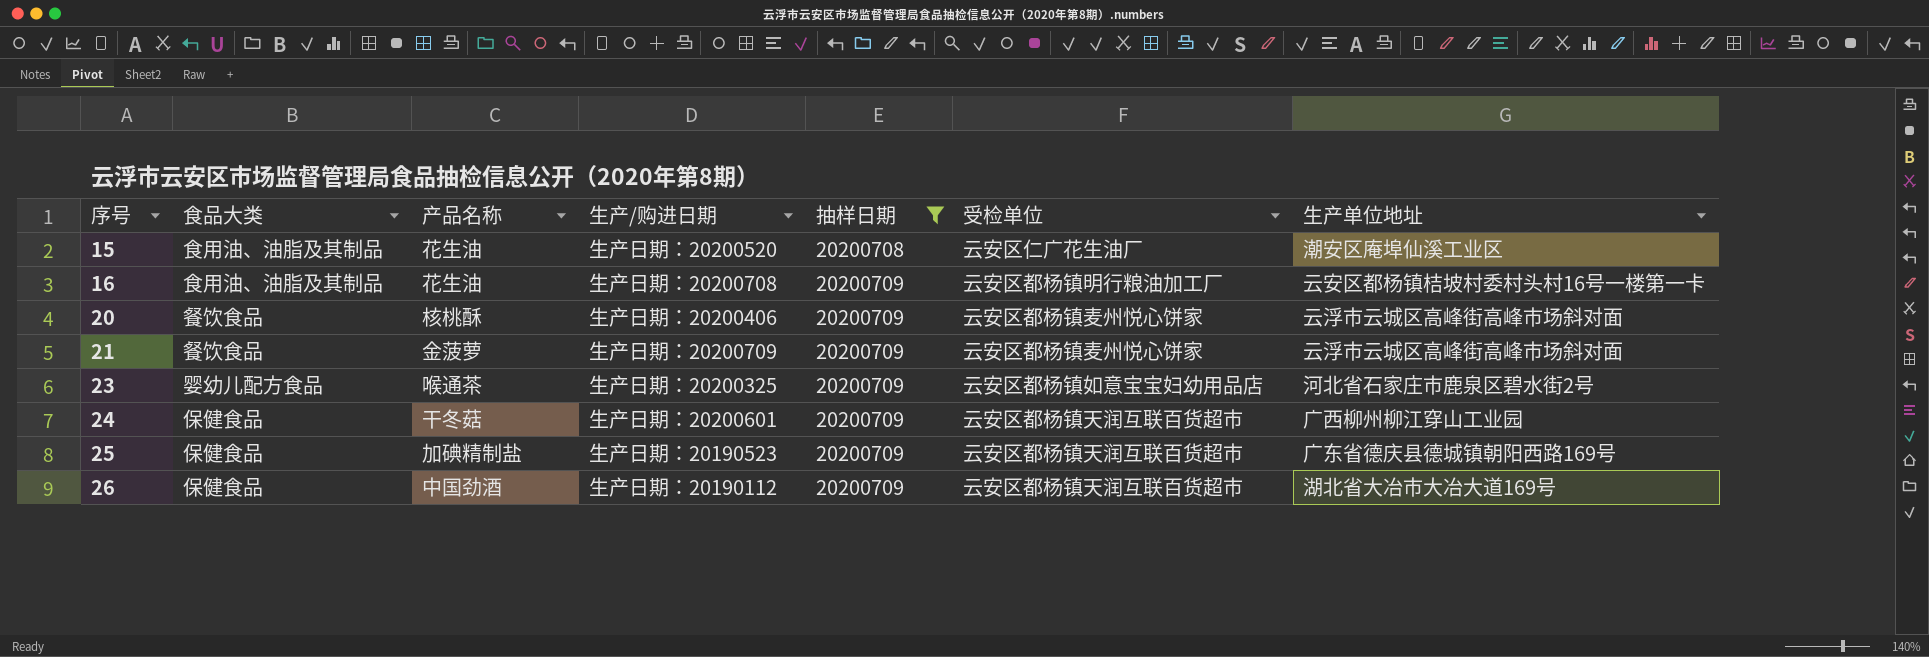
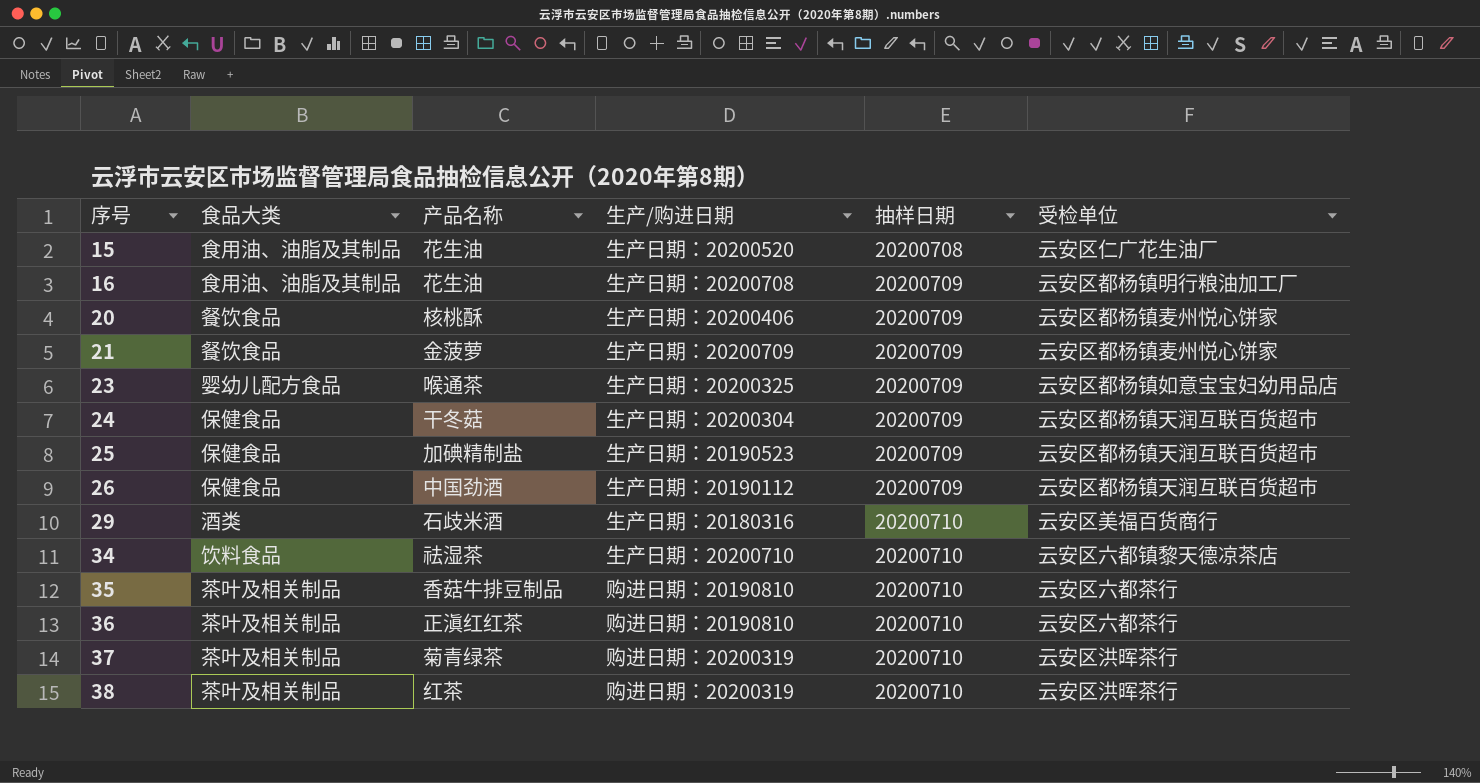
filter: 抽样日期 != 20200710 -> none
column 生产单位地址 | position: 7 -> none
24 | 生产/购进日期: 生产日期：20200601 -> 生产日期：20200304

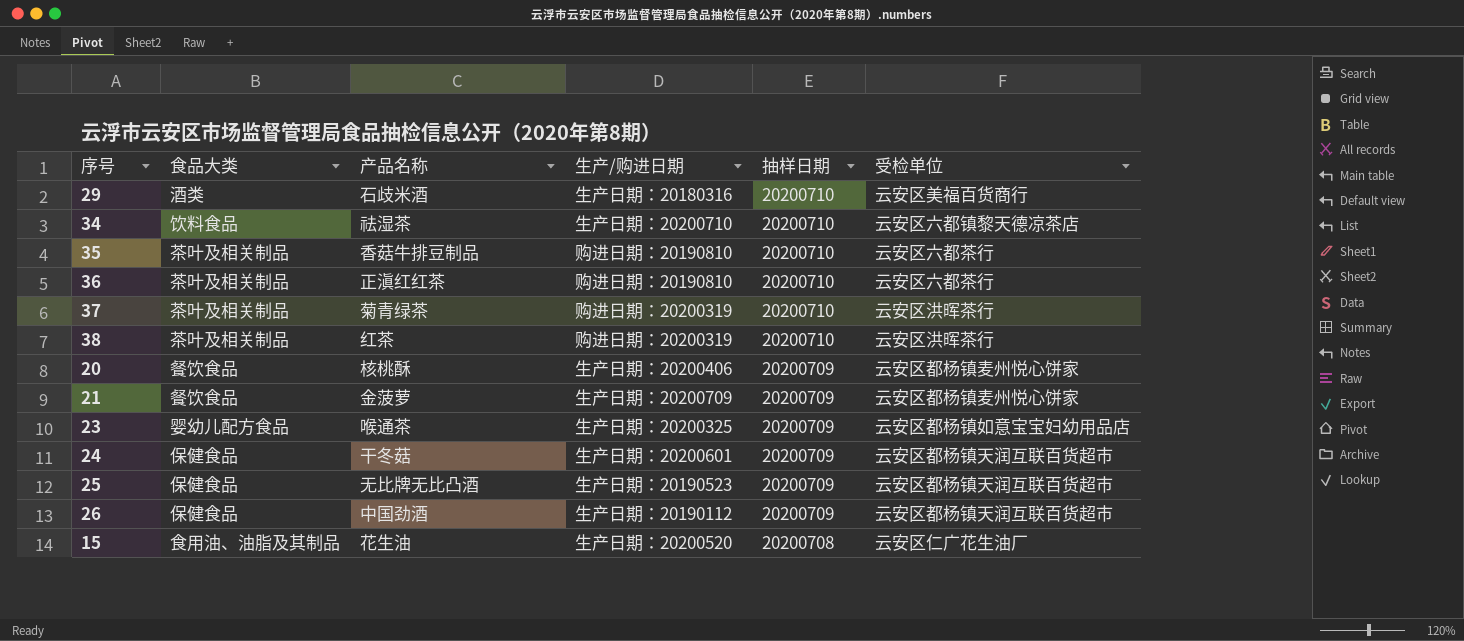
row order: 序号 ascending -> 抽样日期 descending
row 16: 食用油、油脂及其制品 | 花生油 | 生产日期：20200708 | 20200709 | 云安区都杨镇明行粮油加工厂 -> none
24 | 生产/购进日期: 生产日期：20200304 -> 生产日期：20200601
25 | 产品名称: 加碘精制盐 -> 无比牌无比凸酒

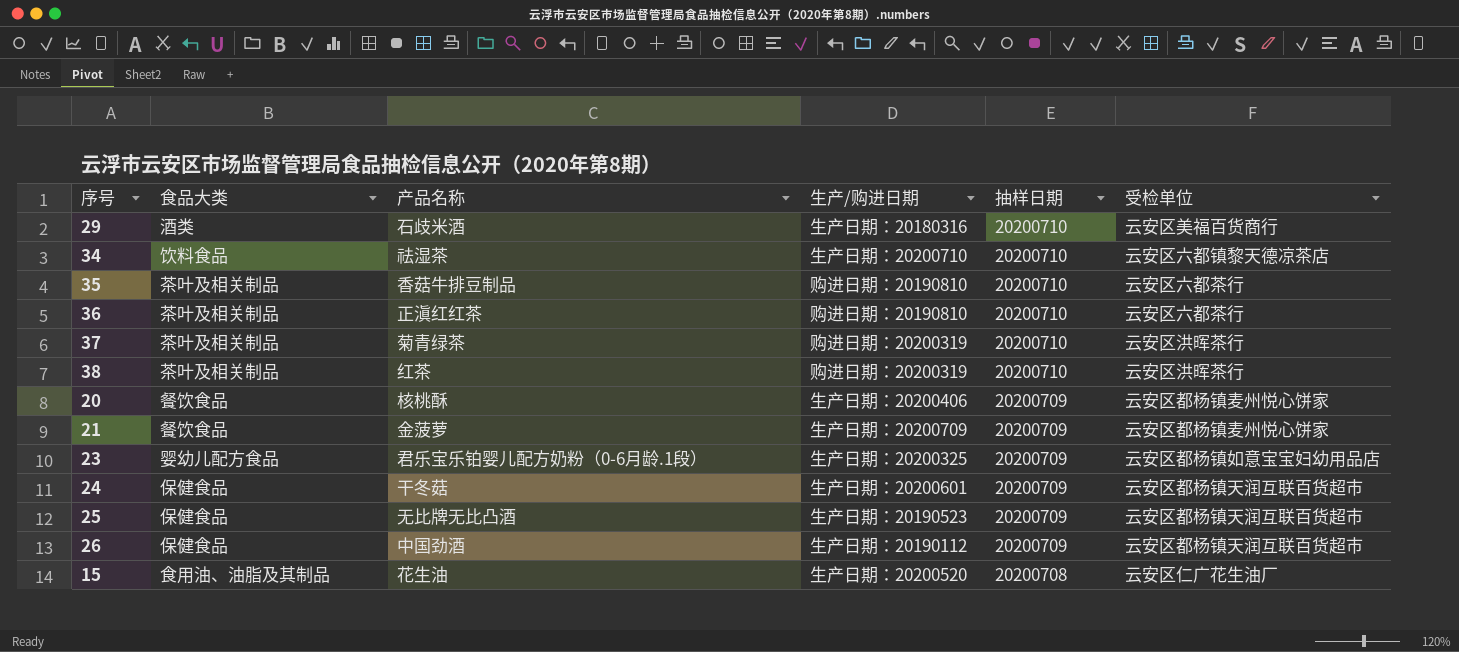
23 | 产品名称: 喉通茶 -> 君乐宝乐铂婴儿配方奶粉（0-6月龄.1段）

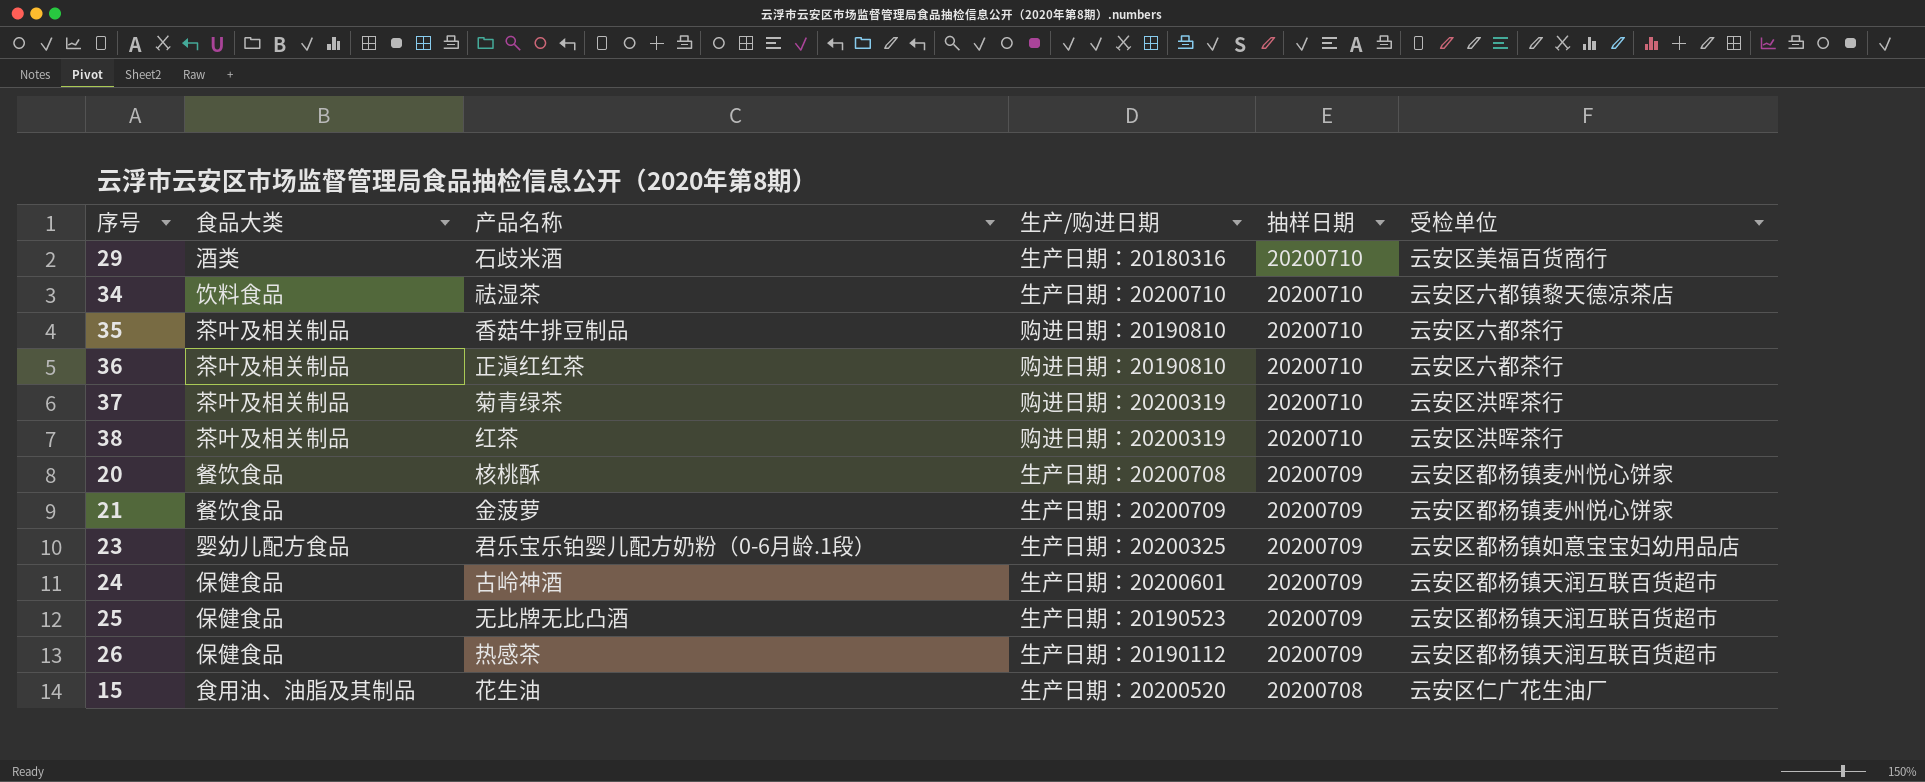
20 | 生产/购进日期: 生产日期：20200406 -> 生产日期：20200708
24 | 产品名称: 干冬菇 -> 古岭神酒
26 | 产品名称: 中国劲酒 -> 热感茶

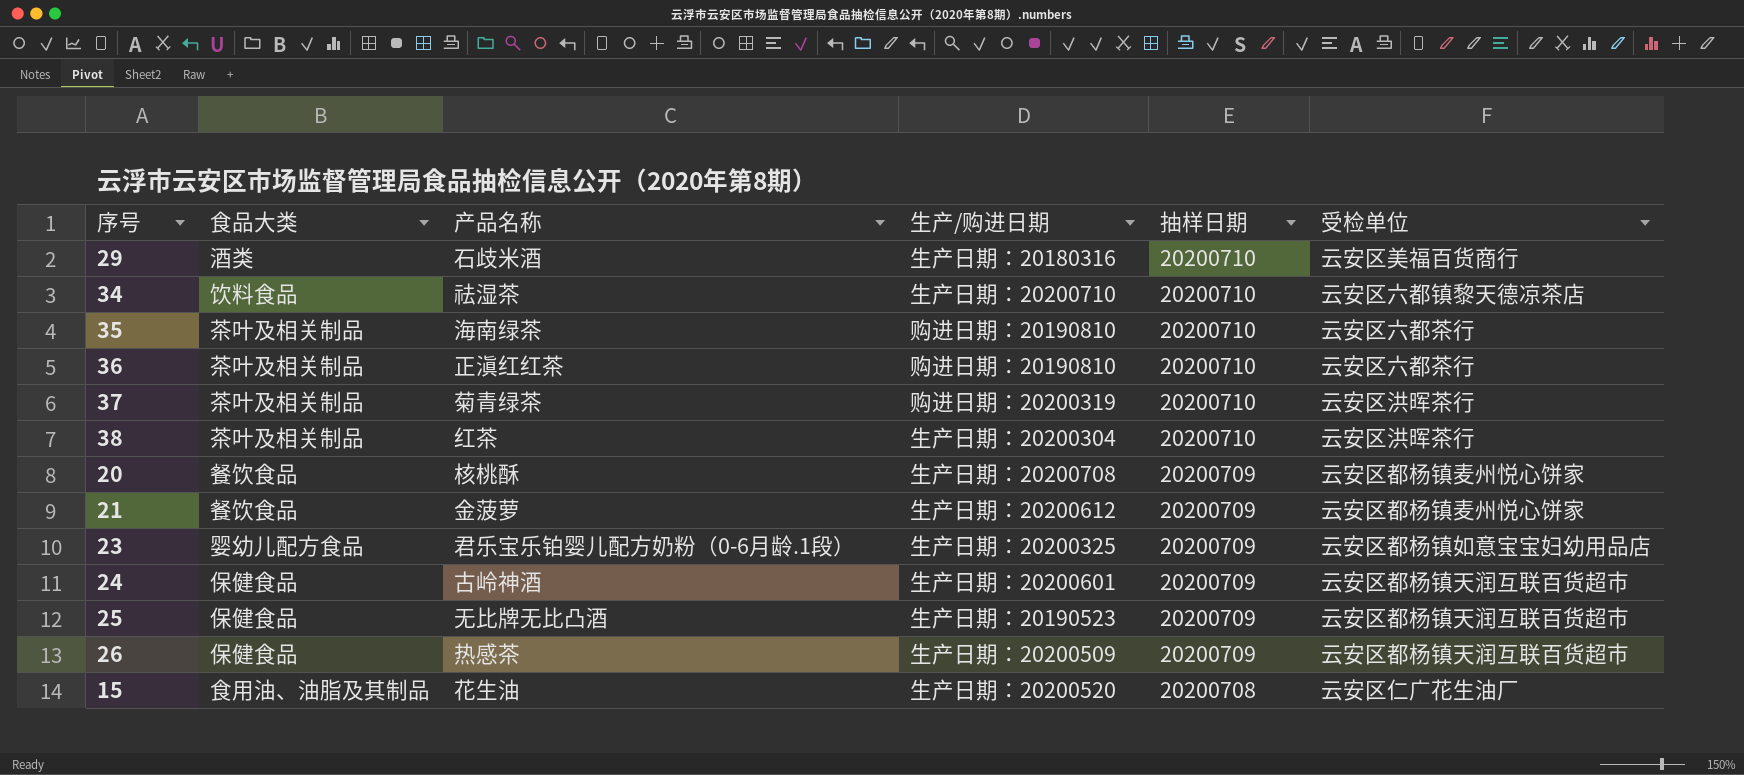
35 | 产品名称: 香菇牛排豆制品 -> 海南绿茶
38 | 生产/购进日期: 购进日期：20200319 -> 生产日期：20200304
21 | 生产/购进日期: 生产日期：20200709 -> 生产日期：20200612
26 | 生产/购进日期: 生产日期：20190112 -> 生产日期：20200509

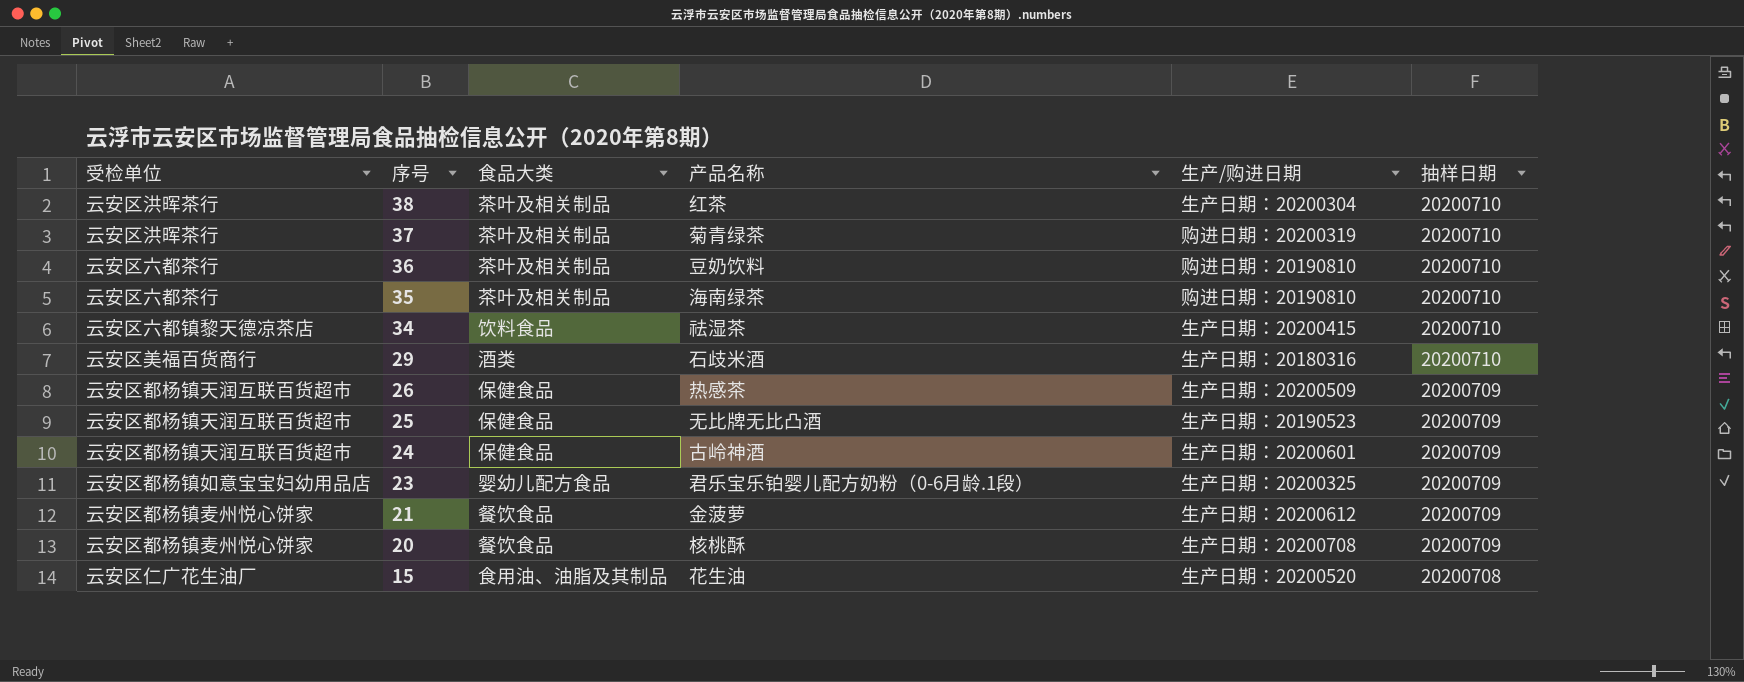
row order: 抽样日期 descending -> 序号 descending
column 受检单位 | position: 6 -> 1
36 | 产品名称: 正滇红红茶 -> 豆奶饮料
34 | 生产/购进日期: 生产日期：20200710 -> 生产日期：20200415

